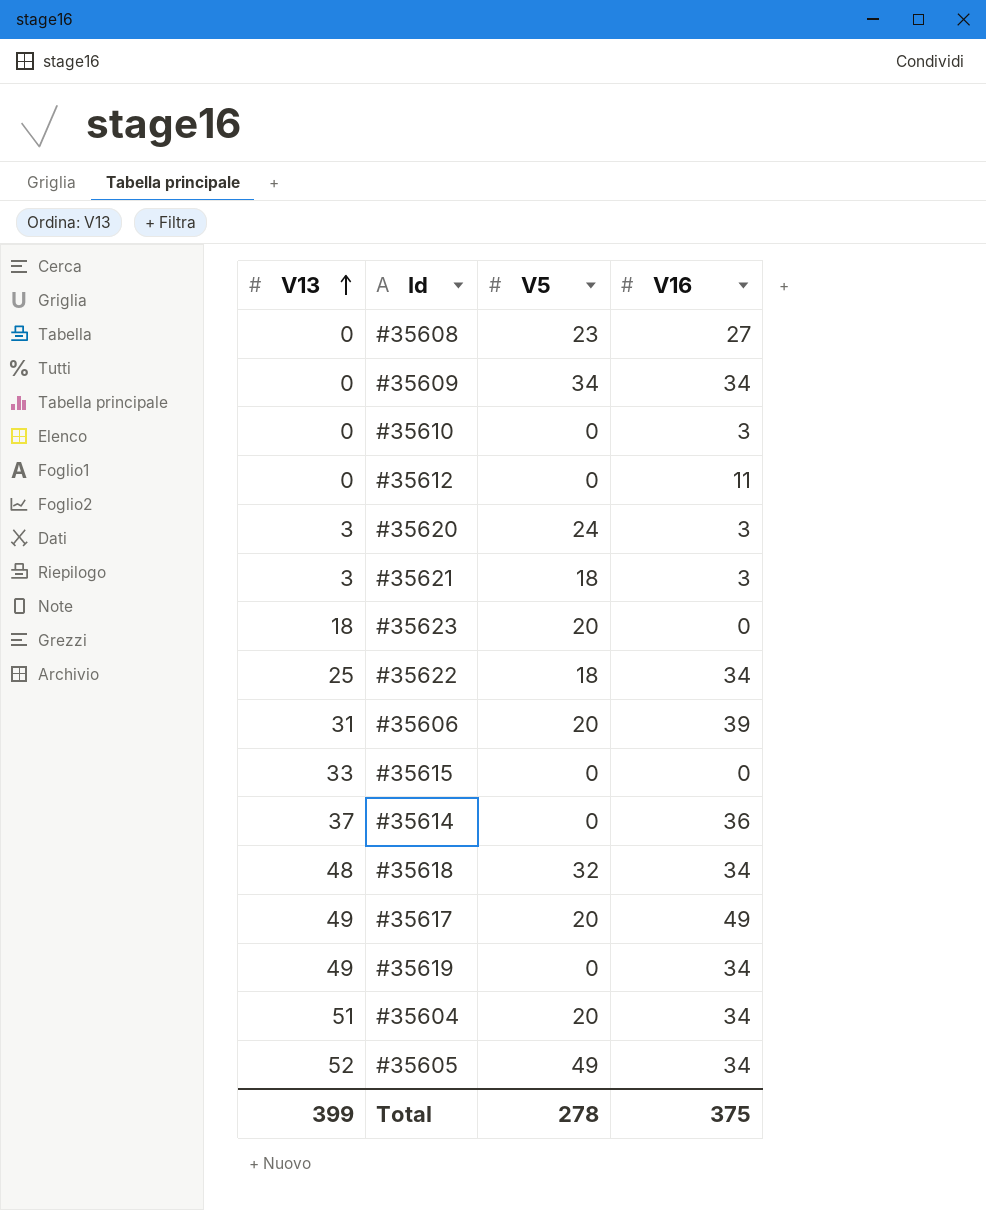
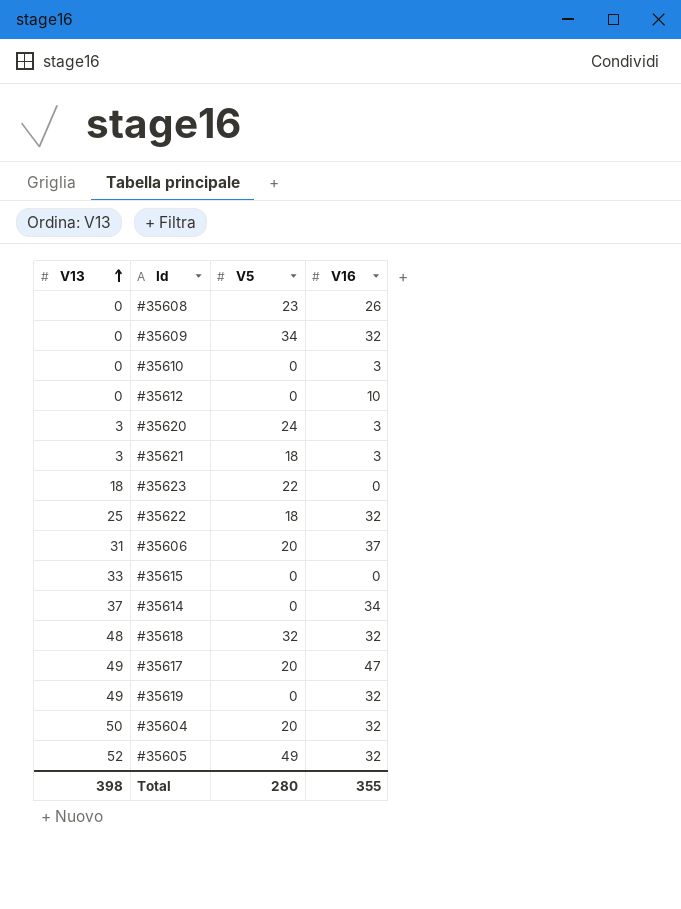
#35608 | V16: 27 -> 26
#35609 | V16: 34 -> 32
#35612 | V16: 11 -> 10
#35623 | V5: 20 -> 22
#35622 | V16: 34 -> 32
#35606 | V16: 39 -> 37
#35614 | V16: 36 -> 34
#35618 | V16: 34 -> 32
#35617 | V16: 49 -> 47
#35619 | V16: 34 -> 32
#35604 | V13: 51 -> 50
#35604 | V16: 34 -> 32
#35605 | V16: 34 -> 32
Total | V13: 399 -> 398
Total | V5: 278 -> 280
Total | V16: 375 -> 355

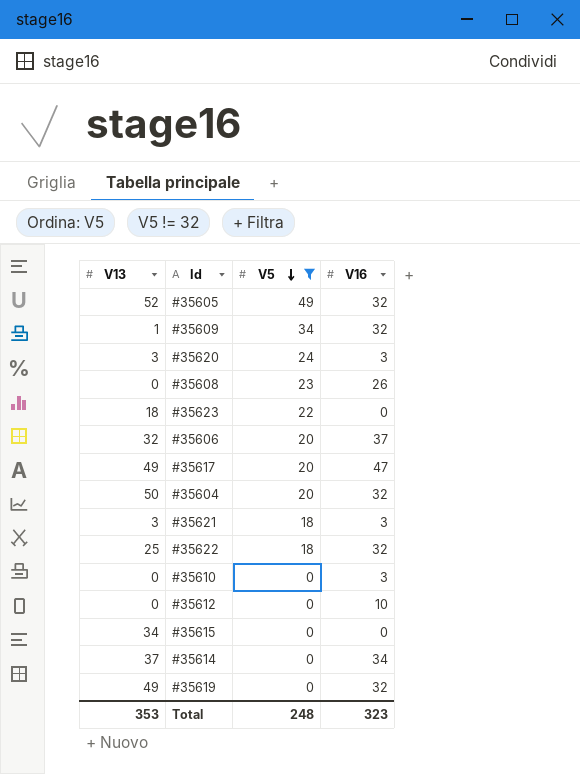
filter: none -> V5 != 32
row order: V13 ascending -> V5 descending
#35609 | V13: 0 -> 1
#35606 | V13: 31 -> 32
#35615 | V13: 33 -> 34
Total | V13: 398 -> 353
Total | V5: 280 -> 248
Total | V16: 355 -> 323

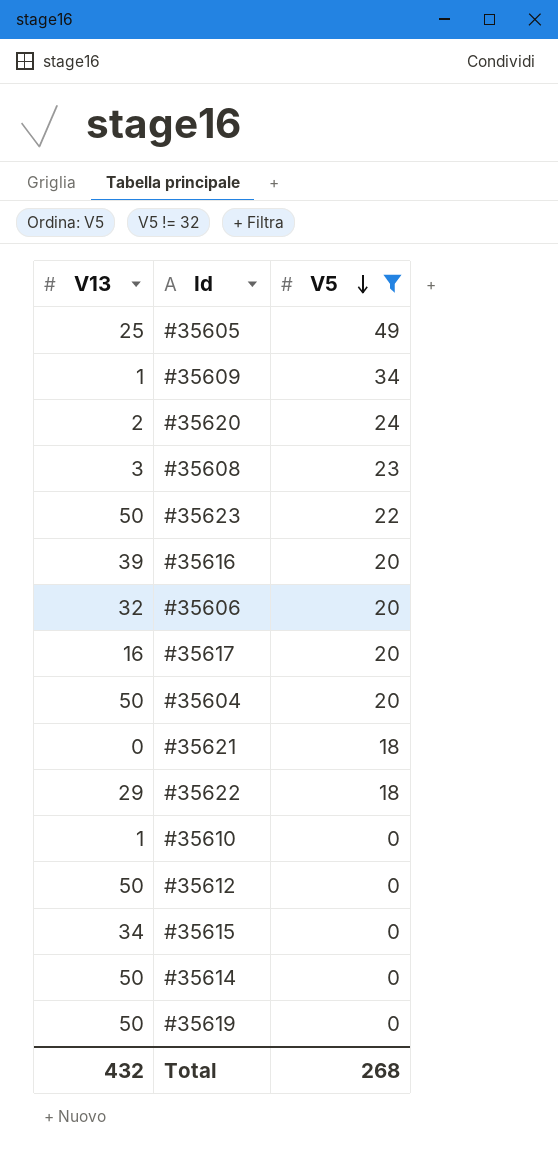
column V16 | position: 4 -> none
#35605 | V13: 52 -> 25
#35620 | V13: 3 -> 2
#35608 | V13: 0 -> 3
#35623 | V13: 18 -> 50
row #35616: none -> 39 | 20
#35617 | V13: 49 -> 16
#35621 | V13: 3 -> 0
#35622 | V13: 25 -> 29
#35610 | V13: 0 -> 1
#35612 | V13: 0 -> 50
#35614 | V13: 37 -> 50
#35619 | V13: 49 -> 50
Total | V13: 353 -> 432
Total | V5: 248 -> 268

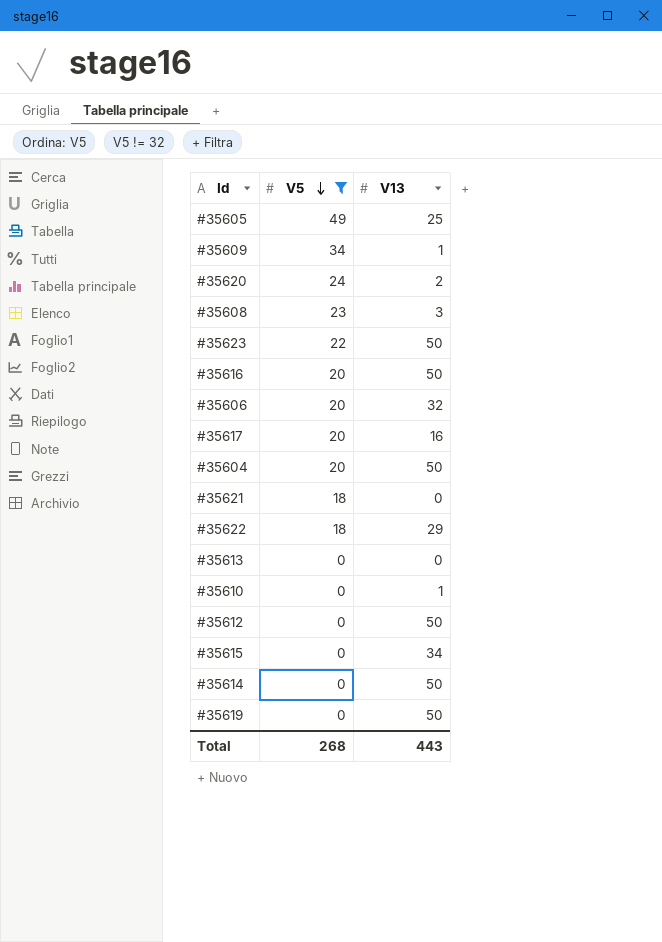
column V13 | position: 1 -> 3
#35616 | V13: 39 -> 50
row #35613: none -> 0 | 0
Total | V13: 432 -> 443

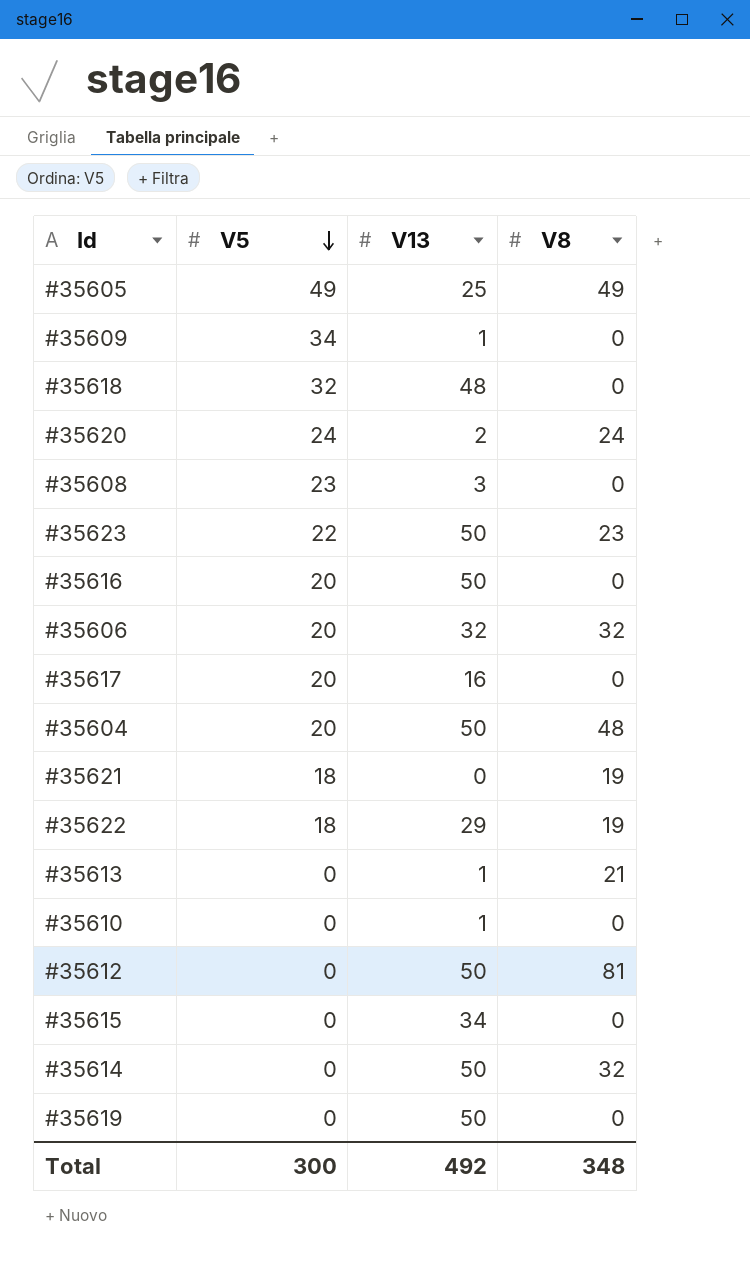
filter: V5 != 32 -> none
column V8 | position: none -> 4
#35613 | V13: 0 -> 1
Total | V5: 268 -> 300
Total | V13: 443 -> 492

